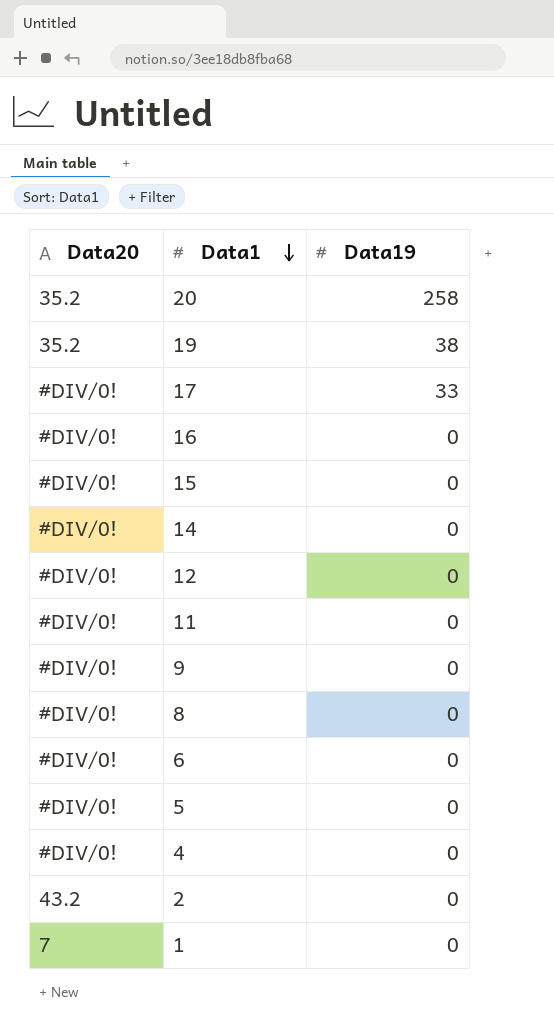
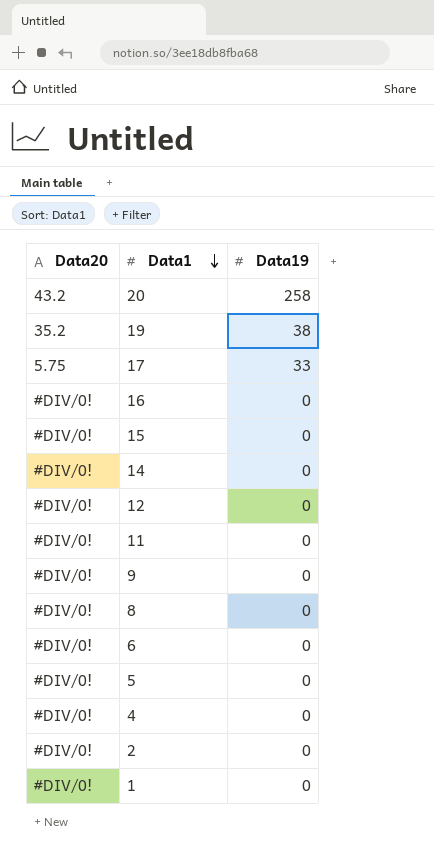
20 | Data20: 35.2 -> 43.2
17 | Data20: #DIV/0! -> 5.75
2 | Data20: 43.2 -> #DIV/0!
1 | Data20: 7 -> #DIV/0!

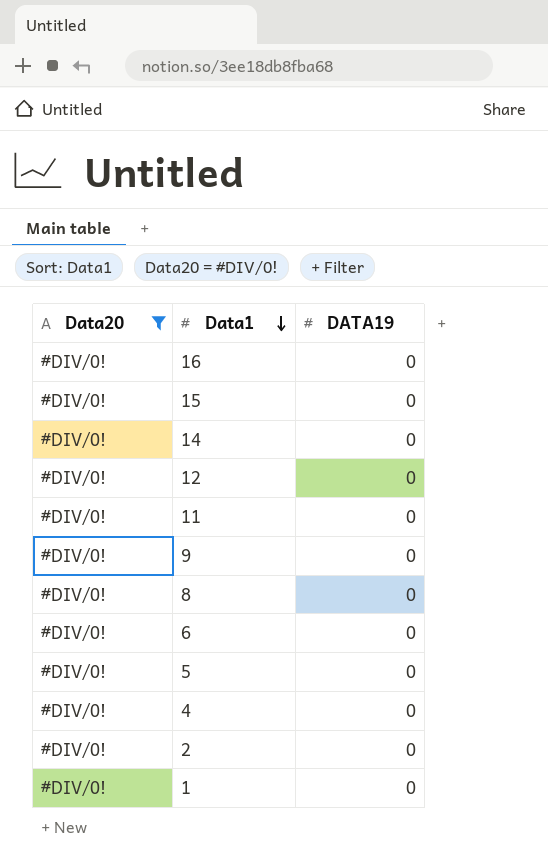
filter: none -> Data20 = #DIV/0!
column name: Data19 -> DATA19

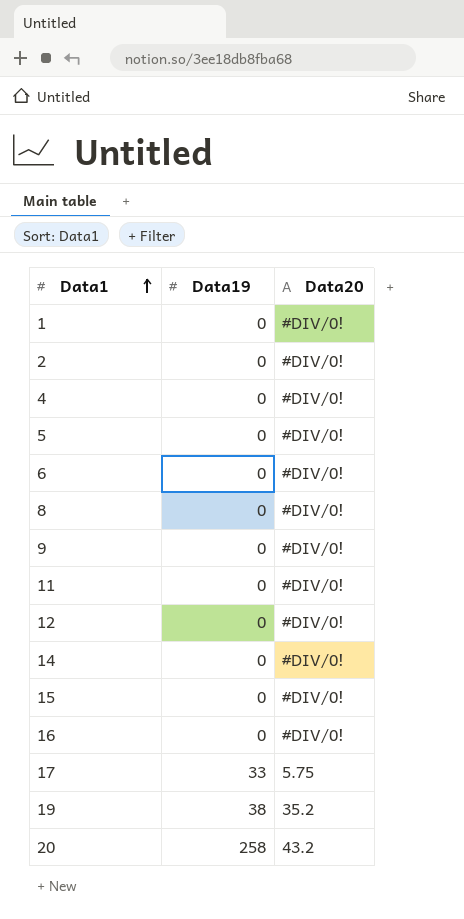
filter: Data20 = #DIV/0! -> none
row order: Data1 descending -> Data1 ascending
column name: DATA19 -> Data19
column Data20 | position: 1 -> 3

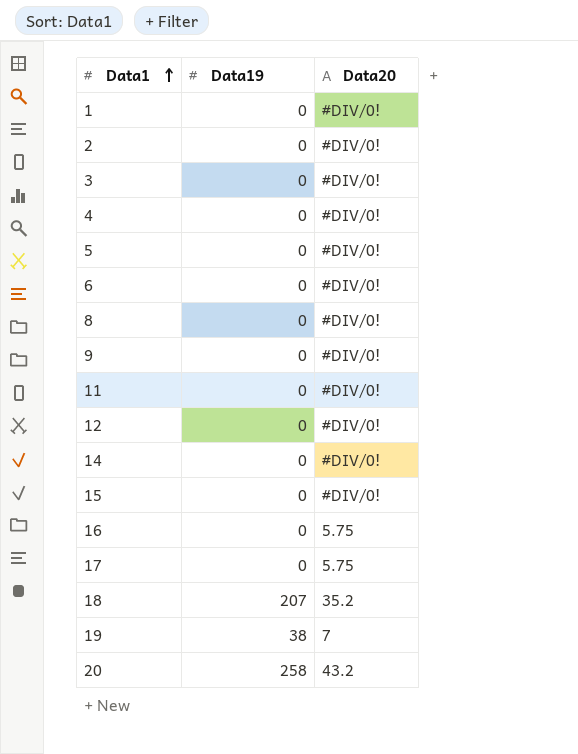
row 3: none -> 0 | #DIV/0!
16 | Data20: #DIV/0! -> 5.75
17 | Data19: 33 -> 0
row 18: none -> 207 | 35.2
19 | Data20: 35.2 -> 7

